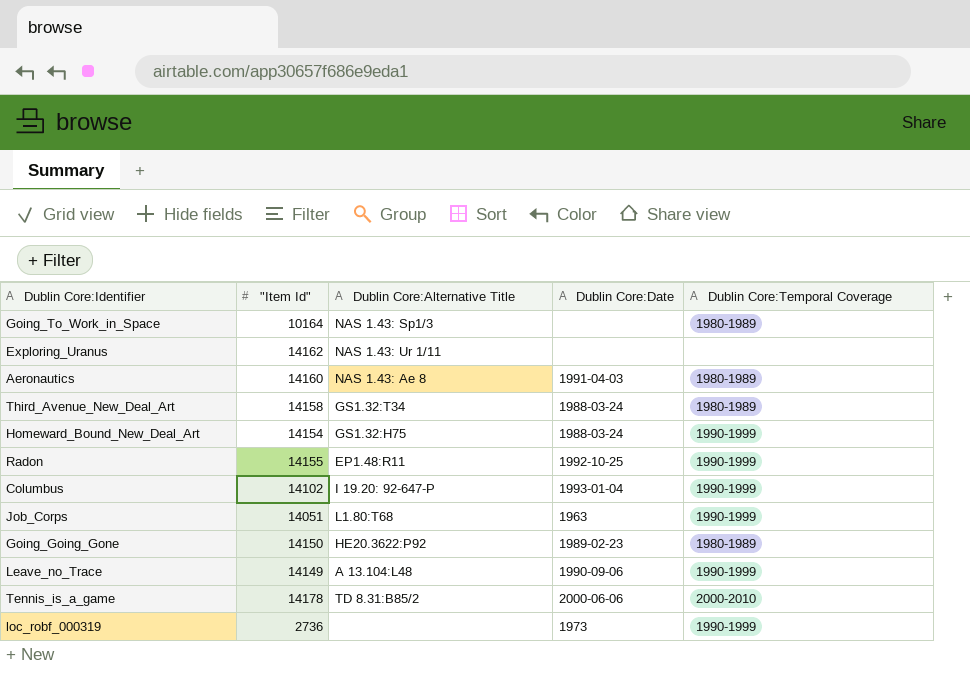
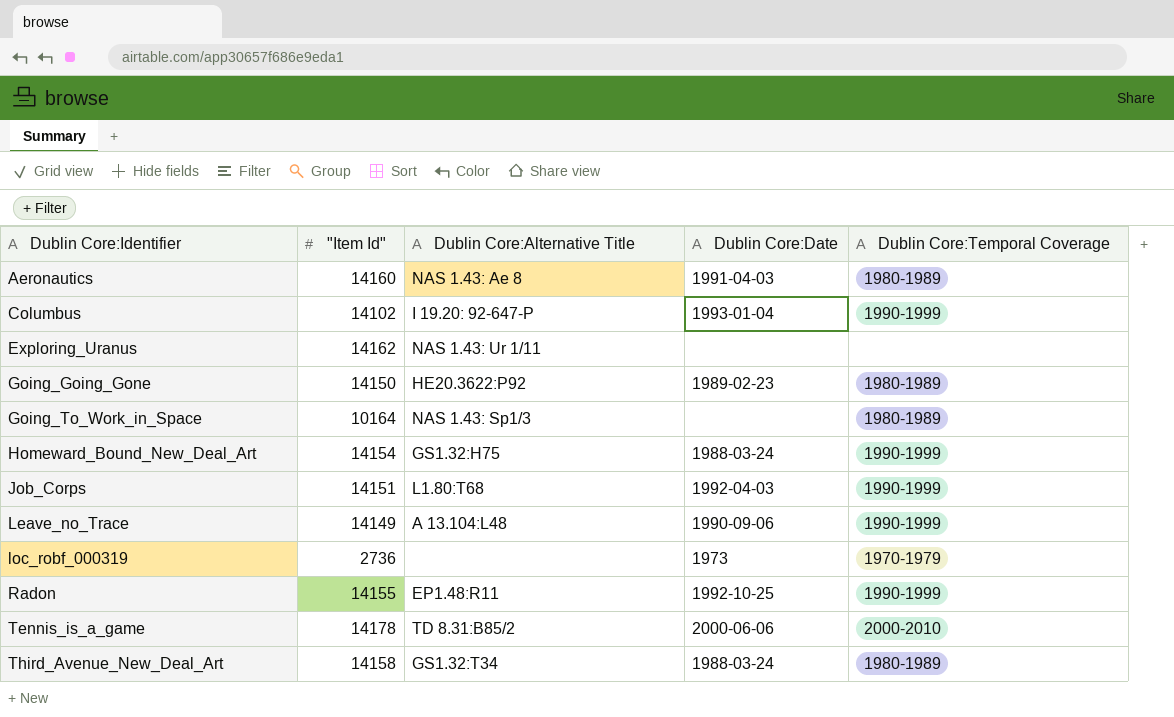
row order: none -> Dublin Core:Identifier ascending
Job_Corps | "Item Id": 14051 -> 14151
Job_Corps | Dublin Core:Date: 1963 -> 1992-04-03
loc_robf_000319 | Dublin Core:Temporal Coverage: 1990-1999 -> 1970-1979

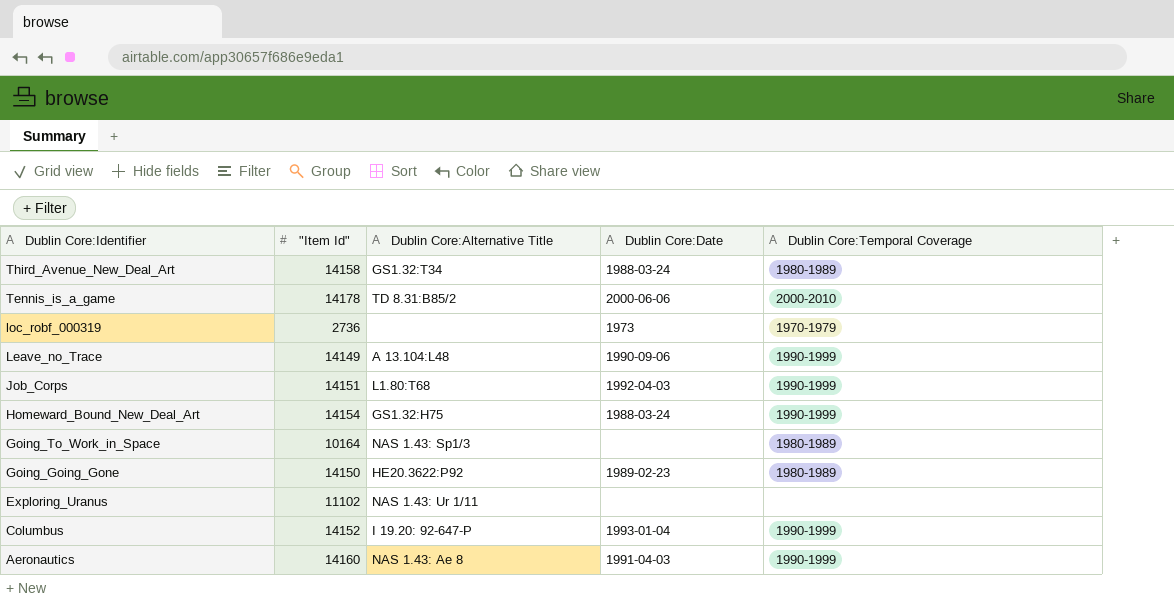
row order: Dublin Core:Identifier ascending -> Dublin Core:Identifier descending
row Radon: 14155 | EP1.48:R11 | 1992-10-25 | 1990-1999 -> none
Exploring_Uranus | "Item Id": 14162 -> 11102
Columbus | "Item Id": 14102 -> 14152
Aeronautics | Dublin Core:Temporal Coverage: 1980-1989 -> 1990-1999

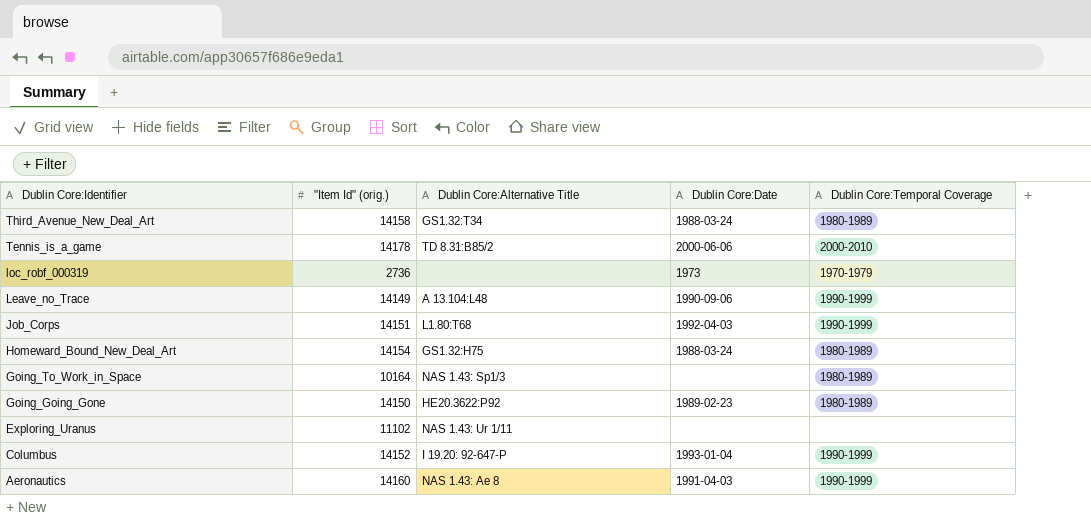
column name: "Item Id" -> "Item Id" (orig.)
Homeward_Bound_New_Deal_Art | Dublin Core:Temporal Coverage: 1990-1999 -> 1980-1989

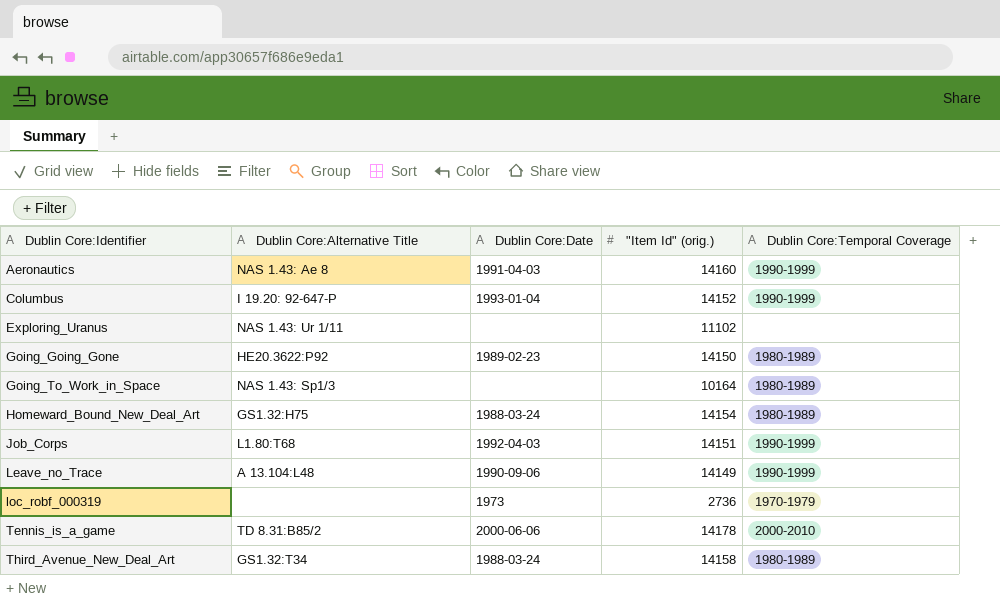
row order: Dublin Core:Identifier descending -> Dublin Core:Identifier ascending
column "Item Id" (orig.) | position: 2 -> 4

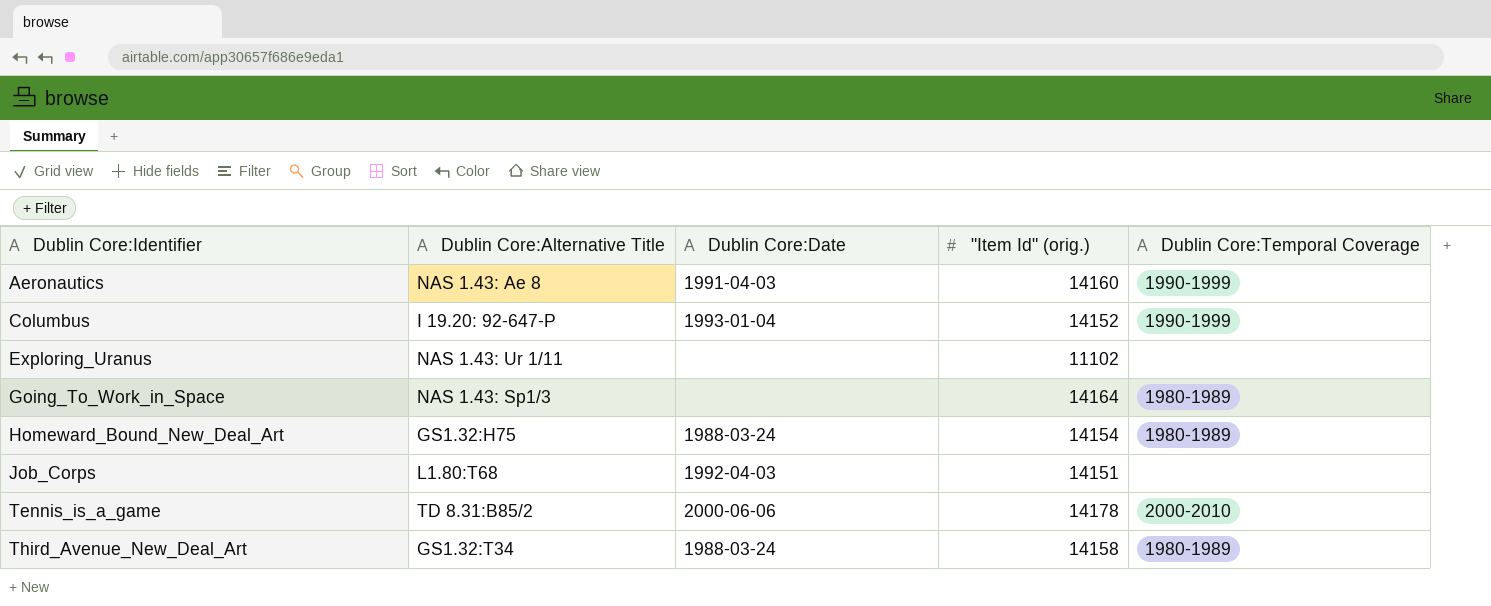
row Going_Going_Gone: HE20.3622:P92 | 1989-02-23 | 14150 | 1980-1989 -> none
row Leave_no_Trace: A 13.104:L48 | 1990-09-06 | 14149 | 1990-1999 -> none
row loc_robf_000319: none | 1973 | 2736 | 1970-1979 -> none
Going_To_Work_in_Space | "Item Id" (orig.): 10164 -> 14164
Job_Corps | Dublin Core:Temporal Coverage: 1990-1999 -> none

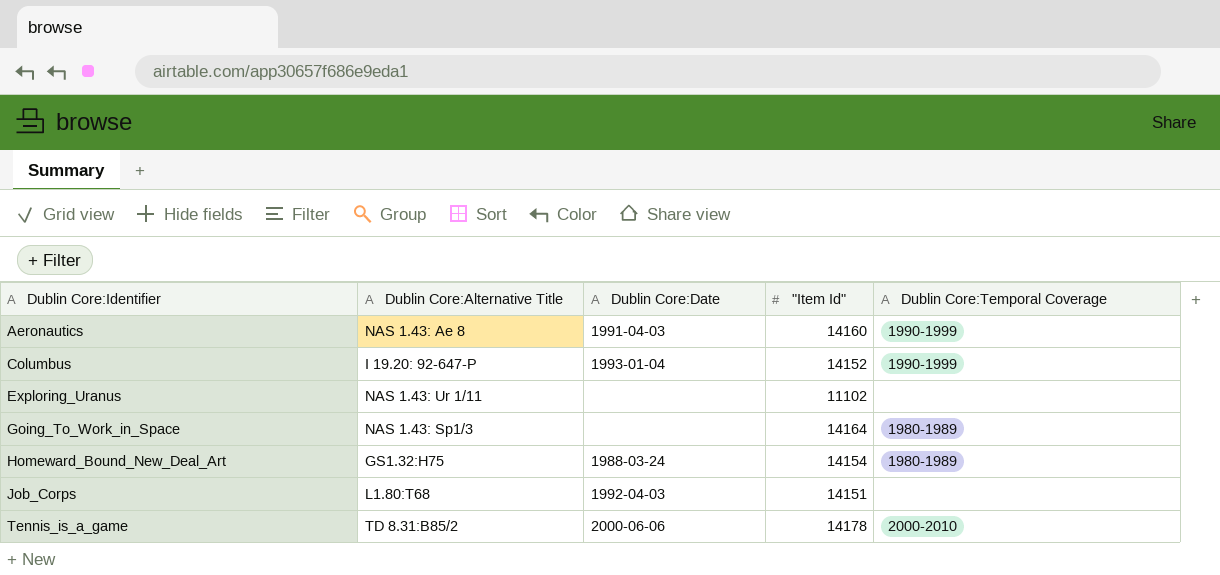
column name: "Item Id" (orig.) -> "Item Id"
row Third_Avenue_New_Deal_Art: GS1.32:T34 | 1988-03-24 | 14158 | 1980-1989 -> none

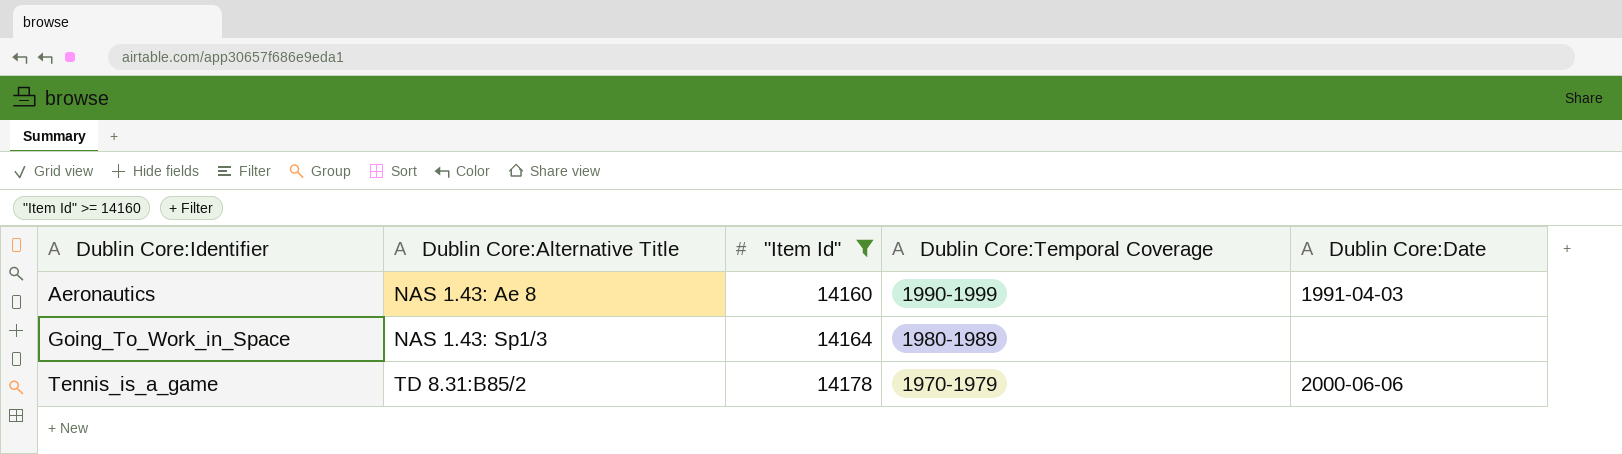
filter: none -> "Item Id" >= 14160
column Dublin Core:Date | position: 3 -> 5
Tennis_is_a_game | Dublin Core:Temporal Coverage: 2000-2010 -> 1970-1979

